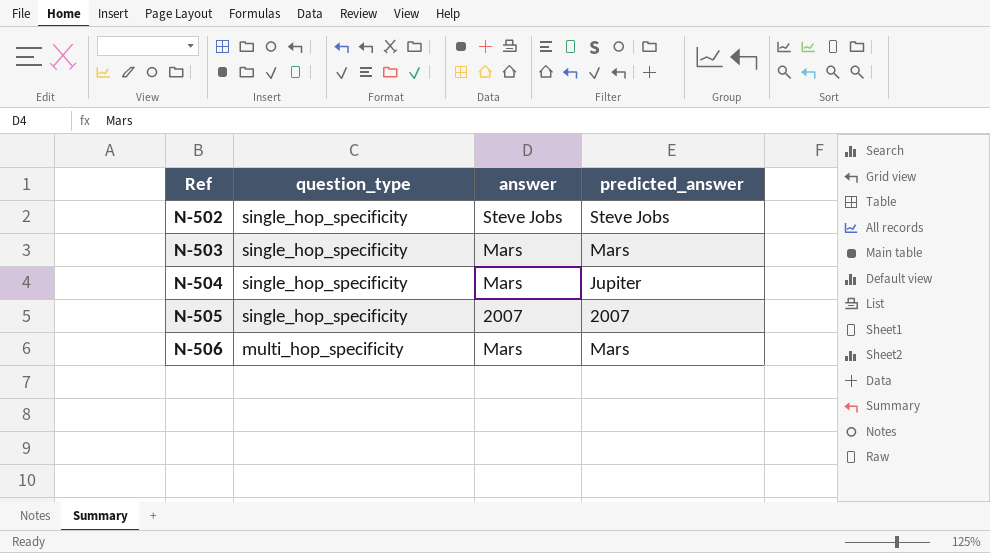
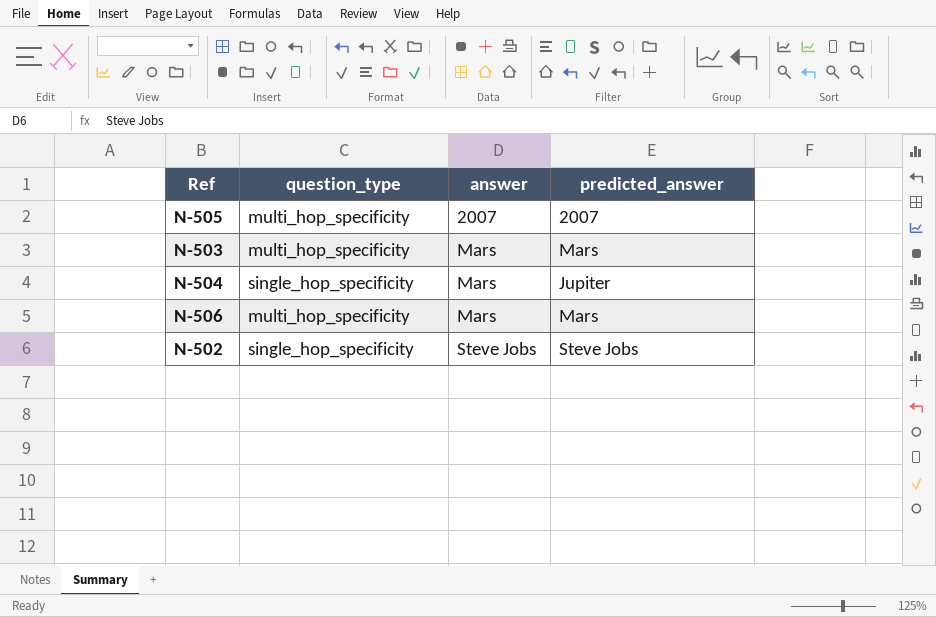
row order: Ref ascending -> answer ascending
N-505 | question_type: single_hop_specificity -> multi_hop_specificity
N-503 | question_type: single_hop_specificity -> multi_hop_specificity

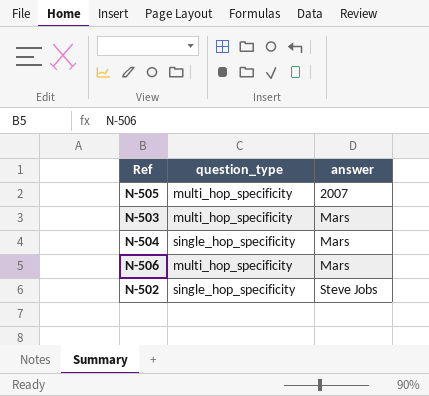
column predicted_answer | position: 4 -> none

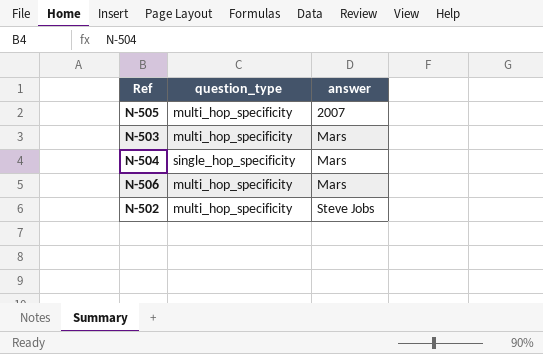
N-502 | question_type: single_hop_specificity -> multi_hop_specificity

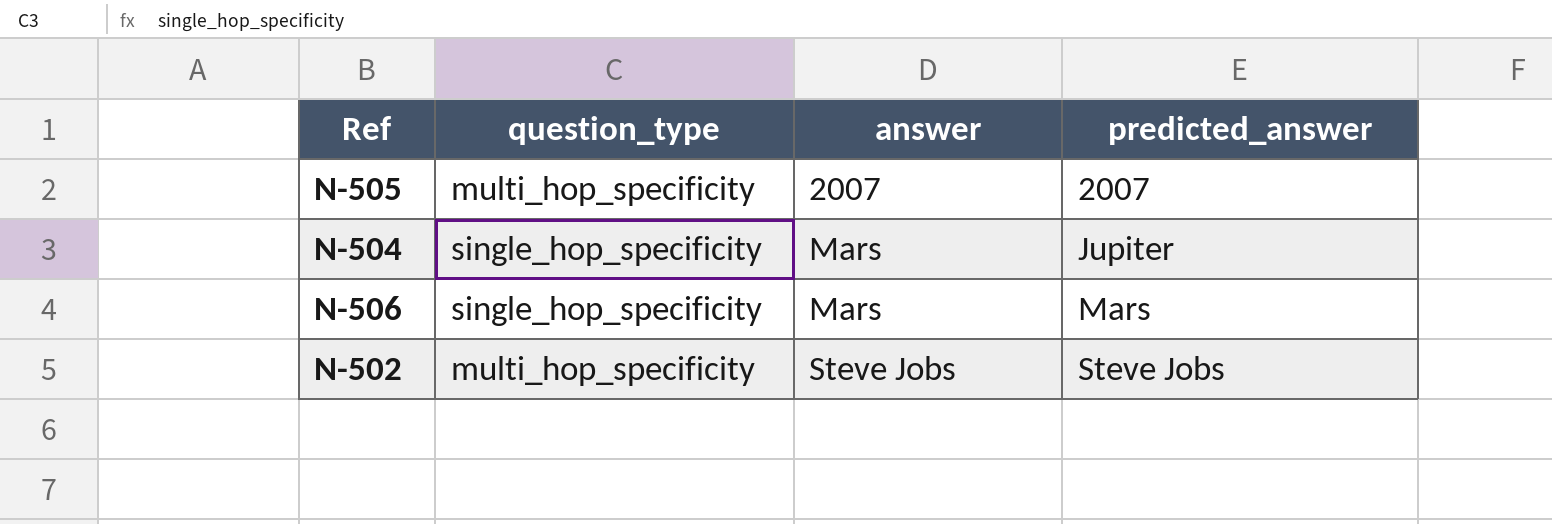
column predicted_answer | position: none -> 4
row N-503: multi_hop_specificity | Mars -> none
N-506 | question_type: multi_hop_specificity -> single_hop_specificity

